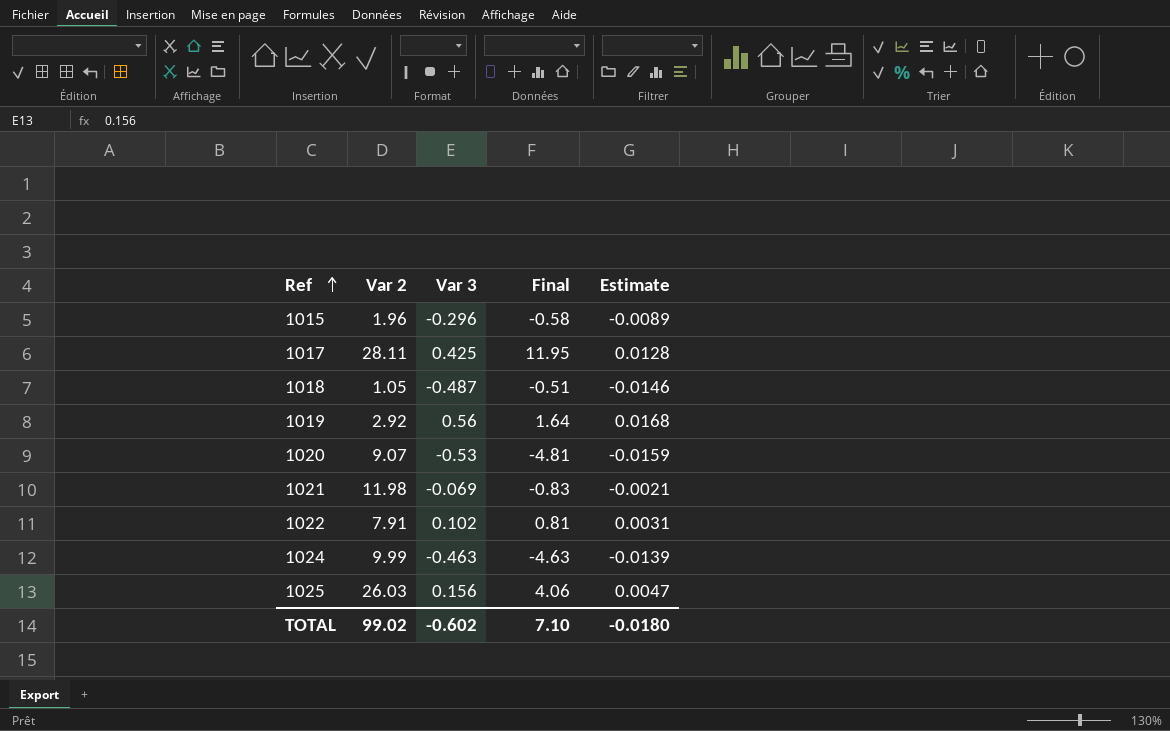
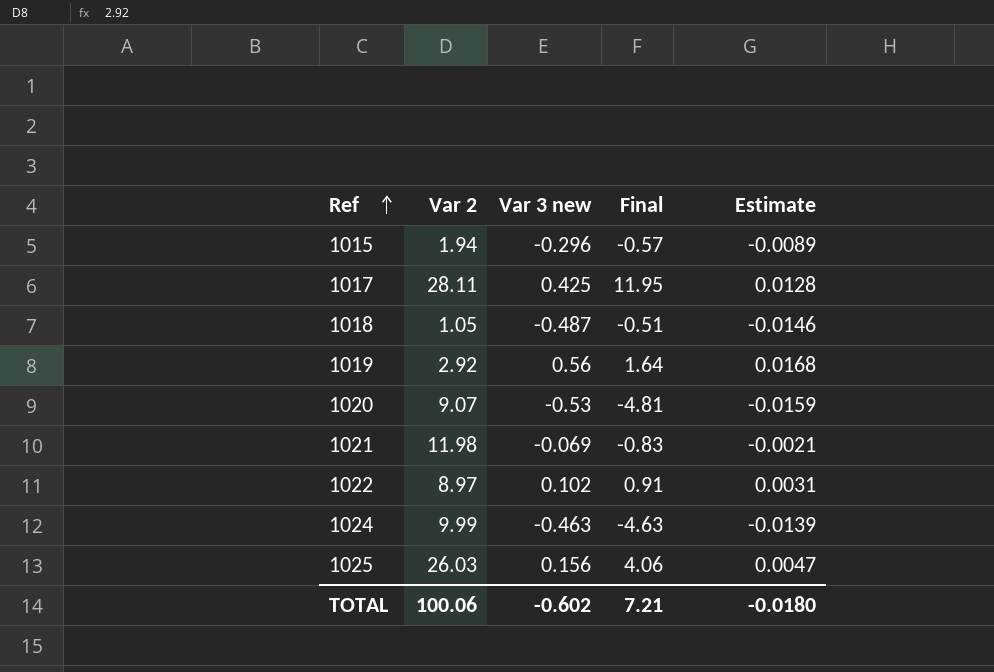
column name: Var 3 -> Var 3 new
1015 | Var 2: 1.96 -> 1.94
1015 | Final: -0.58 -> -0.57
1022 | Var 2: 7.91 -> 8.97
1022 | Final: 0.81 -> 0.91
TOTAL | Var 2: 99.02 -> 100.06
TOTAL | Final: 7.10 -> 7.21

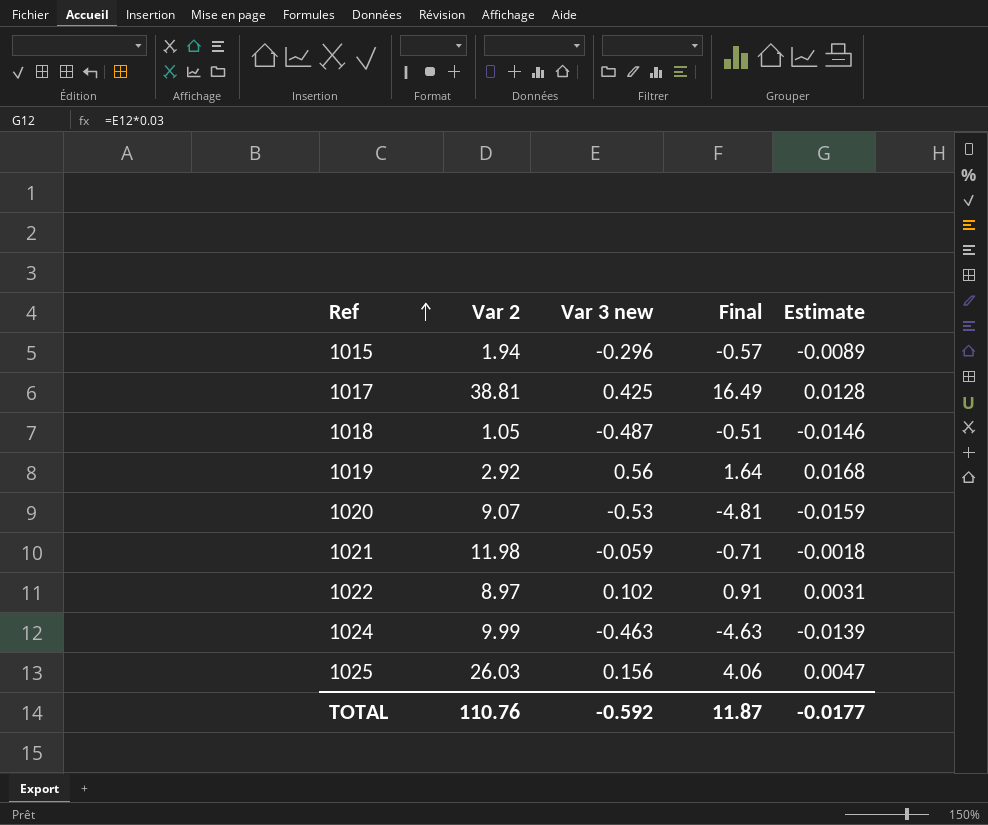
1017 | Var 2: 28.11 -> 38.81
1017 | Final: 11.95 -> 16.49
1021 | Var 3 new: -0.069 -> -0.059
1021 | Final: -0.83 -> -0.71
1021 | Estimate: -0.0021 -> -0.0018
TOTAL | Var 2: 100.06 -> 110.76
TOTAL | Var 3 new: -0.602 -> -0.592
TOTAL | Final: 7.21 -> 11.87
TOTAL | Estimate: -0.0180 -> -0.0177

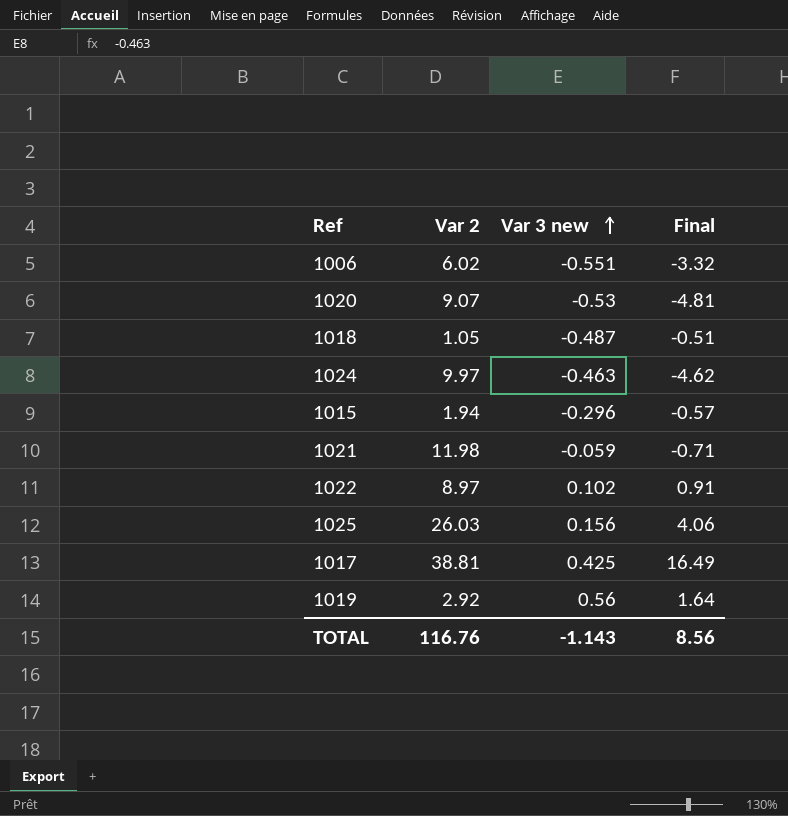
row order: Ref ascending -> Var 3 new ascending
column Estimate | formula: [Var 3 new] * 0.03 -> none
row 1006: none -> 6.02 | -0.551 | -3.32
1024 | Var 2: 9.99 -> 9.97
1024 | Final: -4.63 -> -4.62
TOTAL | Var 2: 110.76 -> 116.76
TOTAL | Var 3 new: -0.592 -> -1.143
TOTAL | Final: 11.87 -> 8.56

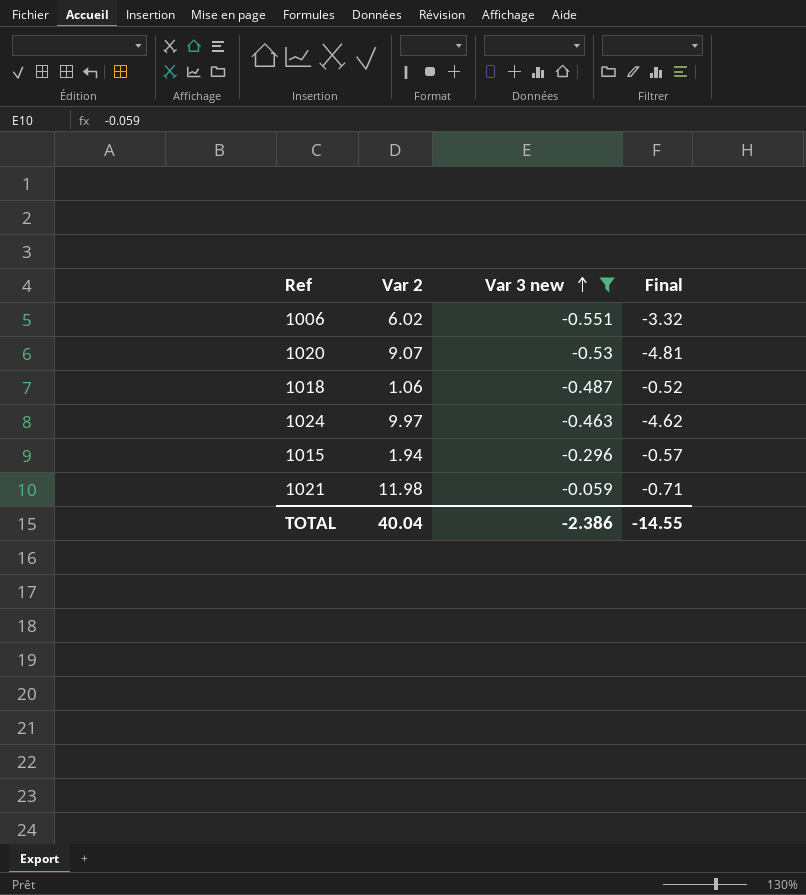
filter: none -> Var 3 new <= -0.059
1018 | Var 2: 1.05 -> 1.06
1018 | Final: -0.51 -> -0.52
TOTAL | Var 2: 116.76 -> 40.04
TOTAL | Var 3 new: -1.143 -> -2.386
TOTAL | Final: 8.56 -> -14.55

